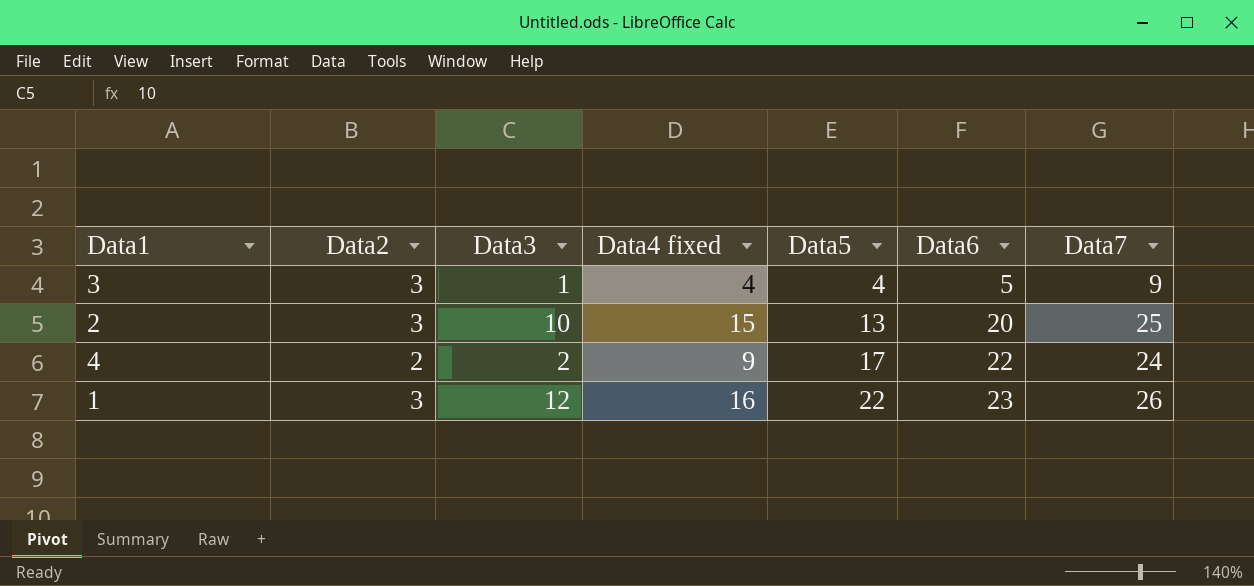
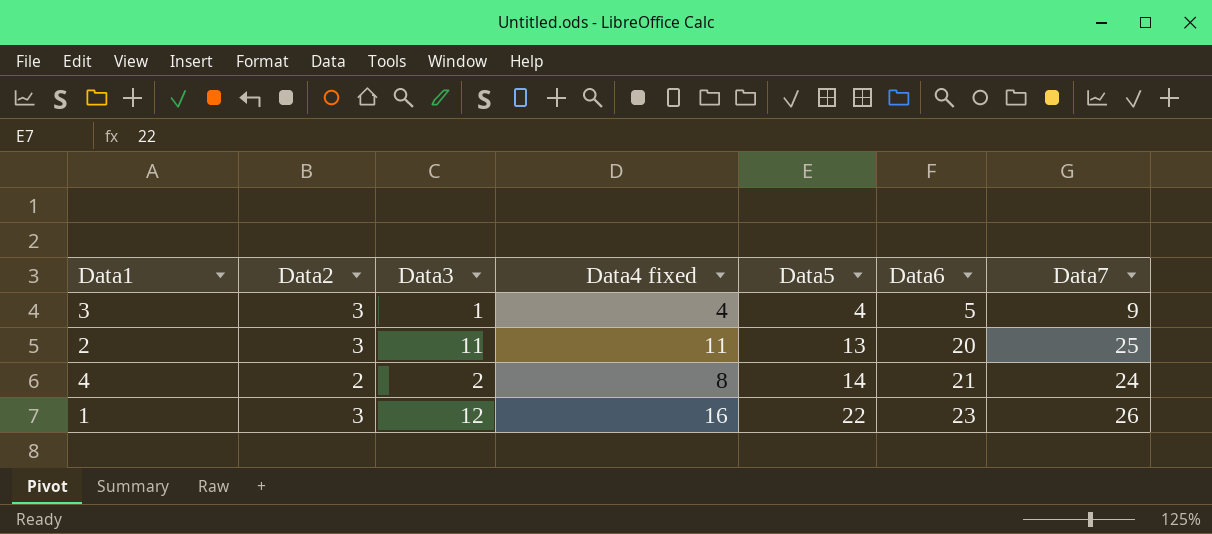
2 | Data3: 10 -> 11
2 | Data4 fixed: 15 -> 11
4 | Data4 fixed: 9 -> 8
4 | Data5: 17 -> 14
4 | Data6: 22 -> 21

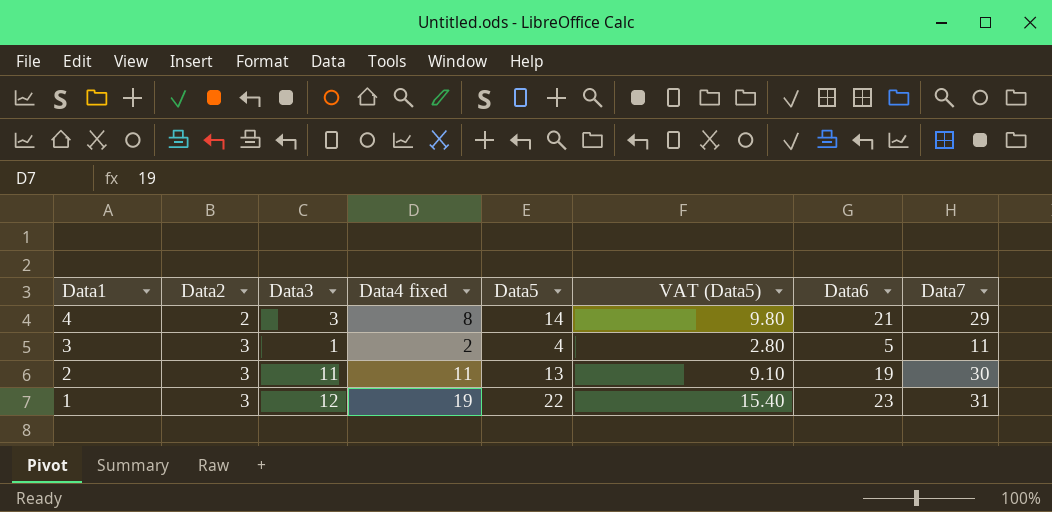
row order: Data5 ascending -> Data1 descending
column VAT (Data5) | formula: none -> [Data5] * 0.7
4 | Data3: 2 -> 3
4 | Data7: 24 -> 29
3 | Data4 fixed: 4 -> 2
3 | Data7: 9 -> 11
2 | Data6: 20 -> 19
2 | Data7: 25 -> 30
1 | Data4 fixed: 16 -> 19
1 | Data7: 26 -> 31

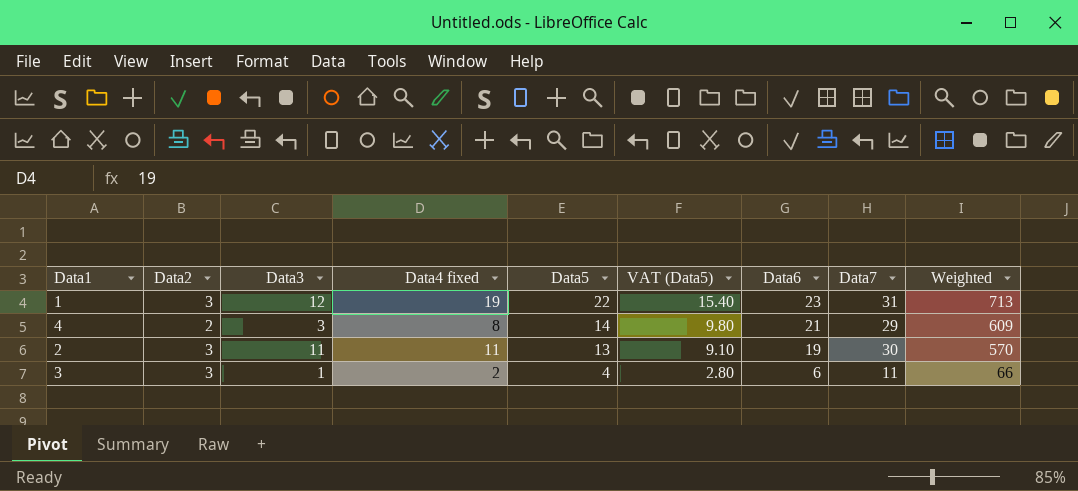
row order: Data1 descending -> Data5 descending
column Weighted | formula: none -> [Data6] * [Data7]
3 | Data6: 5 -> 6

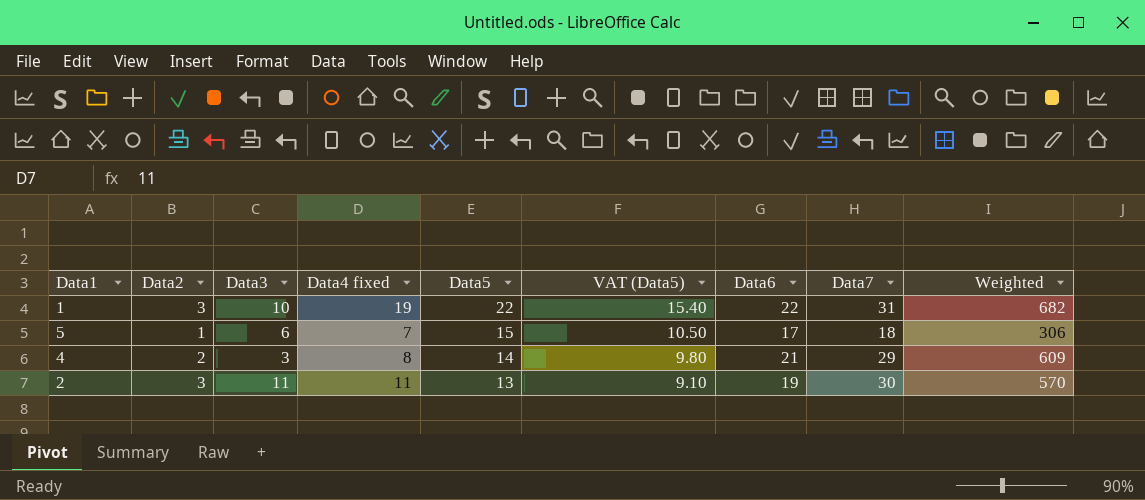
row 3: 3 | 1 | 2 | 4 | 2.80 | 6 | 11 | 66 -> none
1 | Data3: 12 -> 10
1 | Data6: 23 -> 22
1 | Weighted: 713 -> 682
row 5: none -> 1 | 6 | 7 | 15 | 10.50 | 17 | 18 | 306

